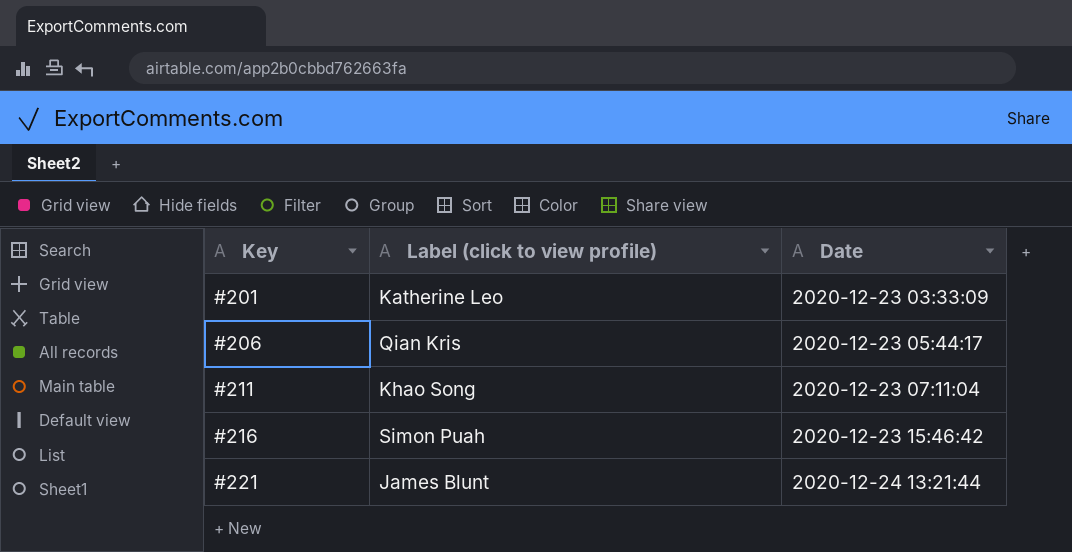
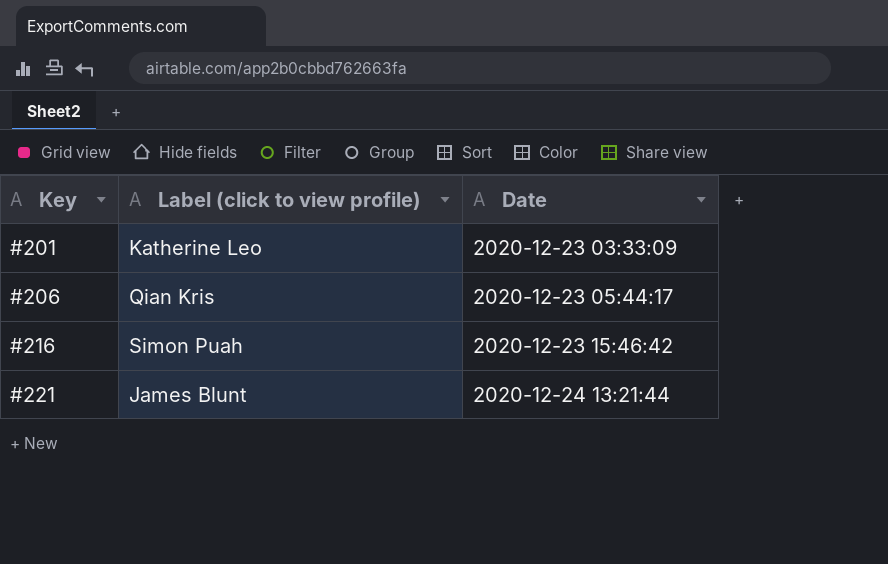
row #211: Khao Song | 2020-12-23 07:11:04 -> none

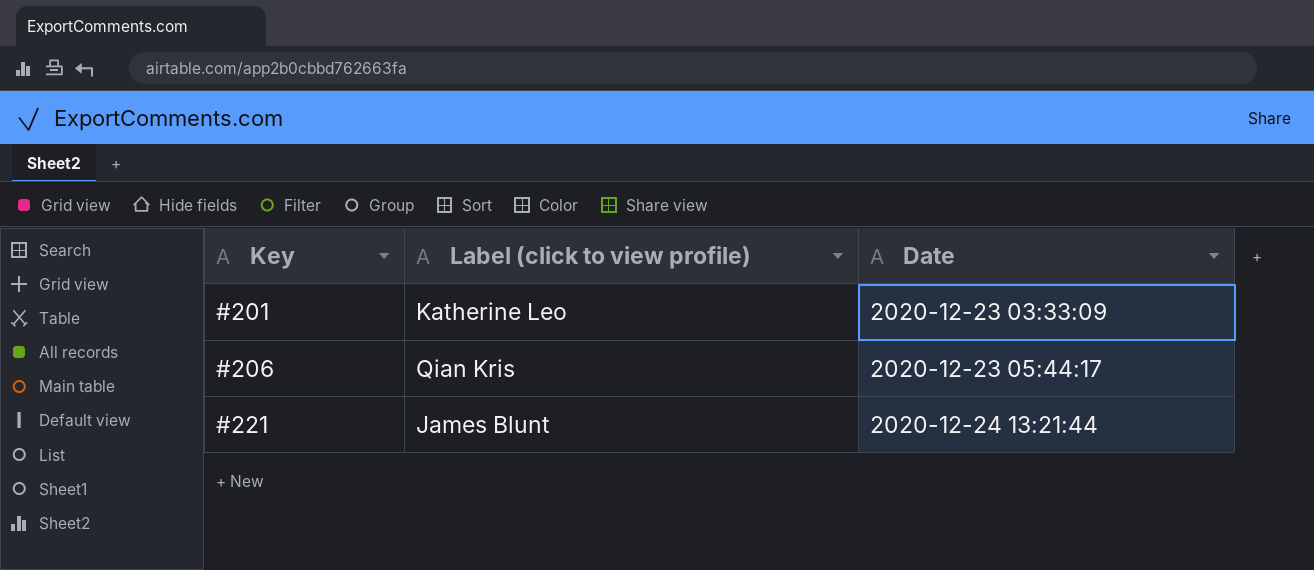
row #216: Simon Puah | 2020-12-23 15:46:42 -> none

